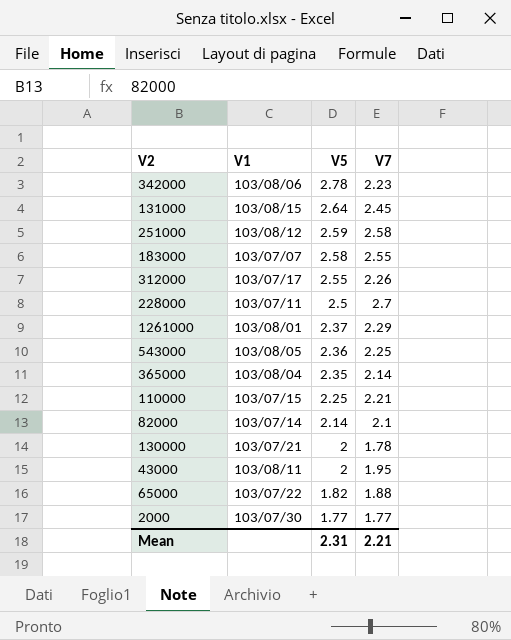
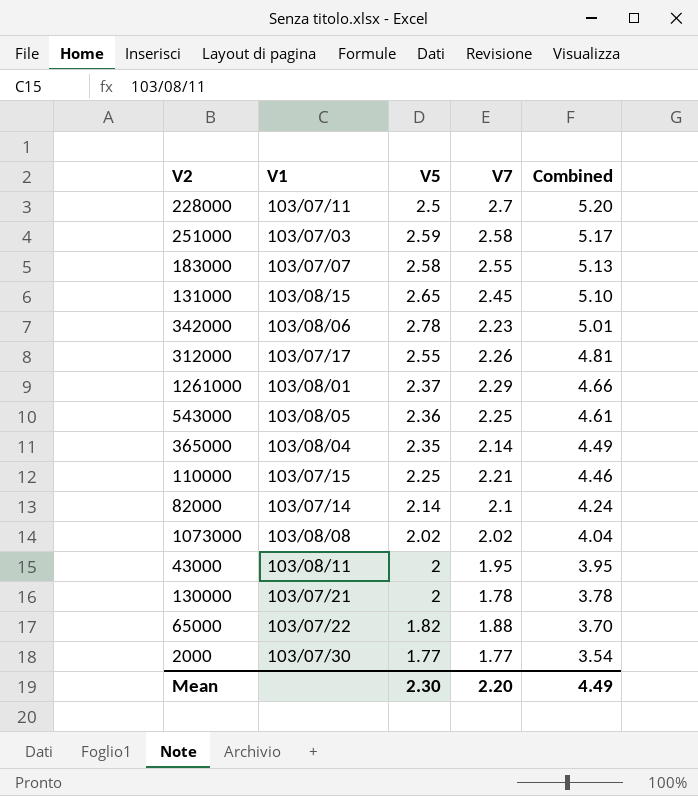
row order: V5 descending -> Combined descending
column Combined | formula: none -> [V5] + [V7]
251000 | V1: 103/08/12 -> 103/07/03
131000 | V5: 2.64 -> 2.65
row 1073000: none -> 103/08/08 | 2.02 | 2.02 | 4.04
Mean | V5: 2.31 -> 2.30
Mean | V7: 2.21 -> 2.20

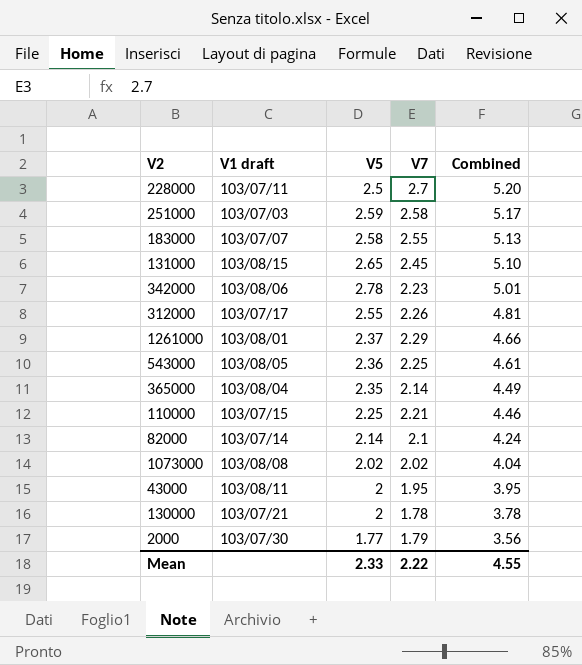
column name: V1 -> V1 draft
row 65000: 103/07/22 | 1.82 | 1.88 | 3.70 -> none
2000 | V7: 1.77 -> 1.79
2000 | Combined: 3.54 -> 3.56
Mean | V5: 2.30 -> 2.33
Mean | V7: 2.20 -> 2.22
Mean | Combined: 4.49 -> 4.55

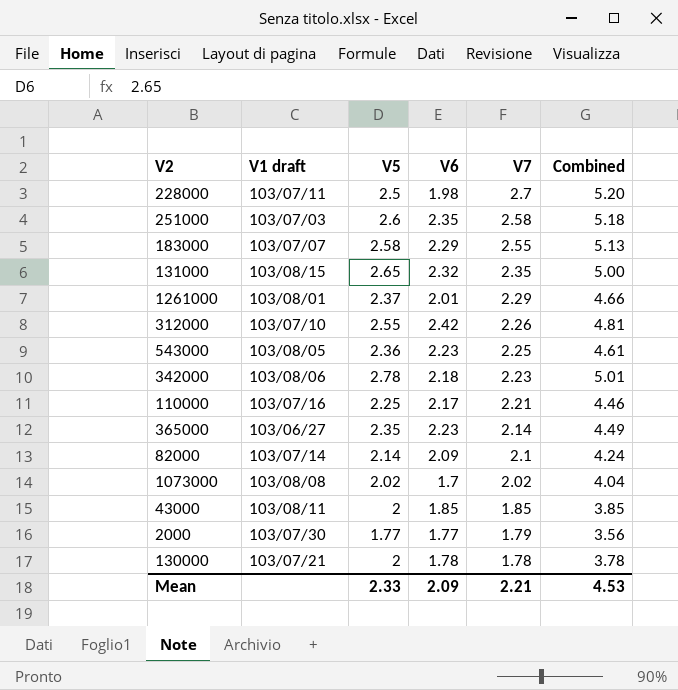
row order: Combined descending -> V7 descending
column V6 | position: none -> 4
251000 | V5: 2.59 -> 2.6
251000 | Combined: 5.17 -> 5.18
131000 | V7: 2.45 -> 2.35
131000 | Combined: 5.10 -> 5.00
312000 | V1 draft: 103/07/17 -> 103/07/10
110000 | V1 draft: 103/07/15 -> 103/07/16
365000 | V1 draft: 103/08/04 -> 103/06/27
43000 | V7: 1.95 -> 1.85
43000 | Combined: 3.95 -> 3.85
Mean | V7: 2.22 -> 2.21
Mean | Combined: 4.55 -> 4.53

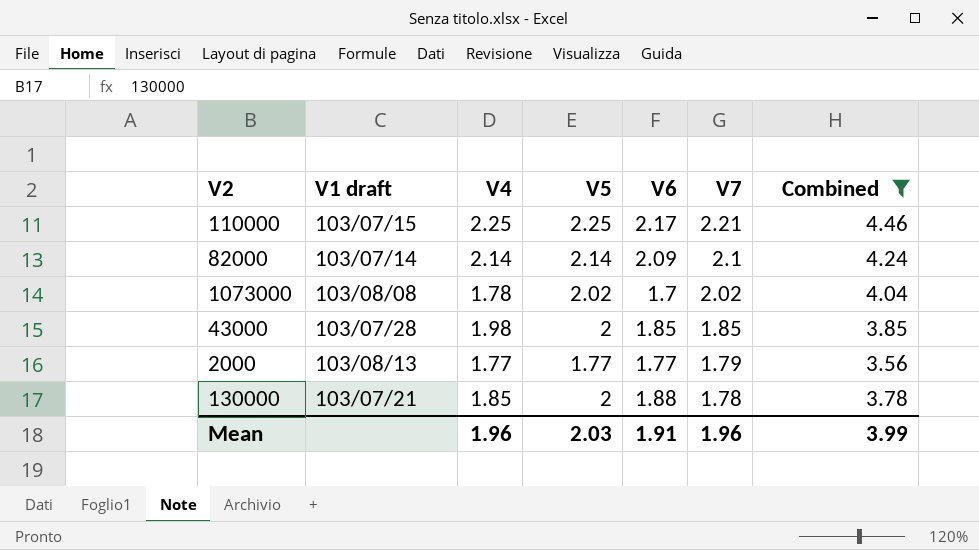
filter: none -> Combined <= 4.46
column V4 | position: none -> 3
110000 | V1 draft: 103/07/16 -> 103/07/15
43000 | V1 draft: 103/08/11 -> 103/07/28
2000 | V1 draft: 103/07/30 -> 103/08/13
130000 | V6: 1.78 -> 1.88
Mean | V5: 2.33 -> 2.03
Mean | V6: 2.09 -> 1.91
Mean | V7: 2.21 -> 1.96
Mean | Combined: 4.53 -> 3.99

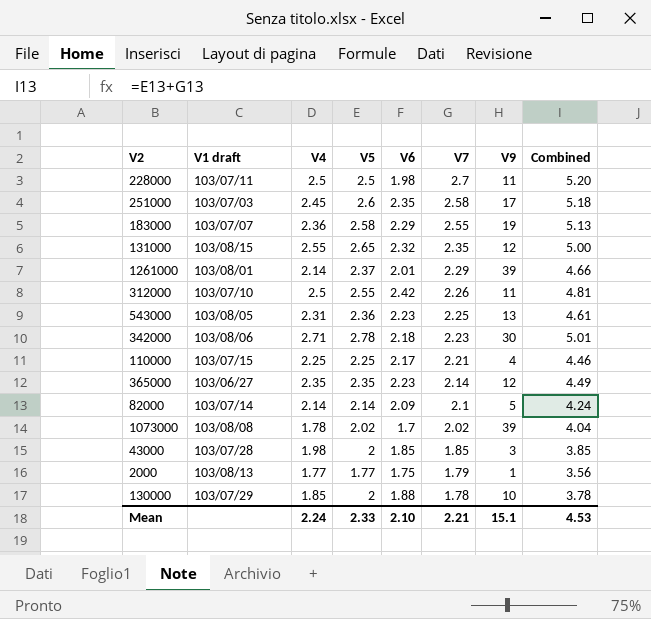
filter: Combined <= 4.46 -> none
column V9 | position: none -> 7
2000 | V6: 1.77 -> 1.75
130000 | V1 draft: 103/07/21 -> 103/07/29
Mean | V4: 1.96 -> 2.24
Mean | V5: 2.03 -> 2.33
Mean | V6: 1.91 -> 2.10
Mean | V7: 1.96 -> 2.21
Mean | Combined: 3.99 -> 4.53

